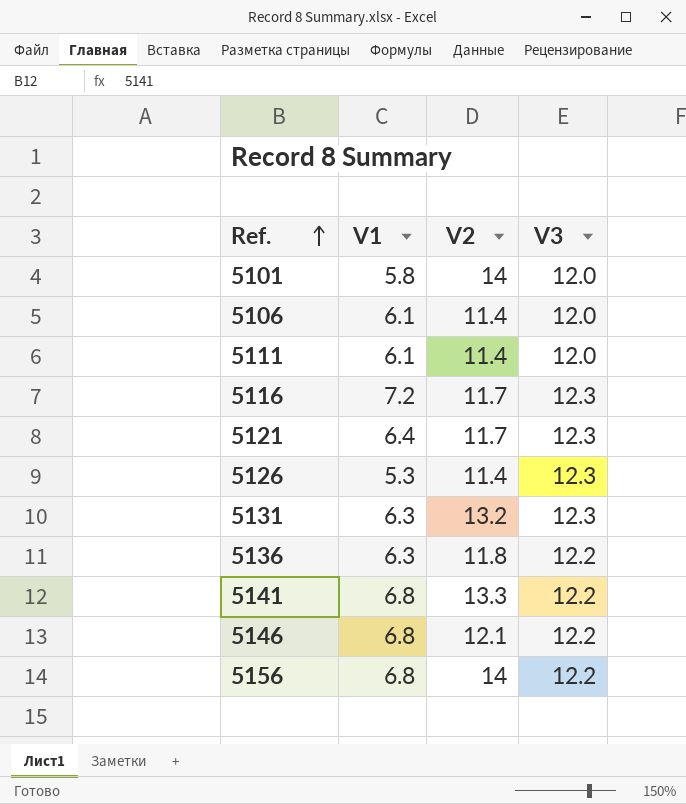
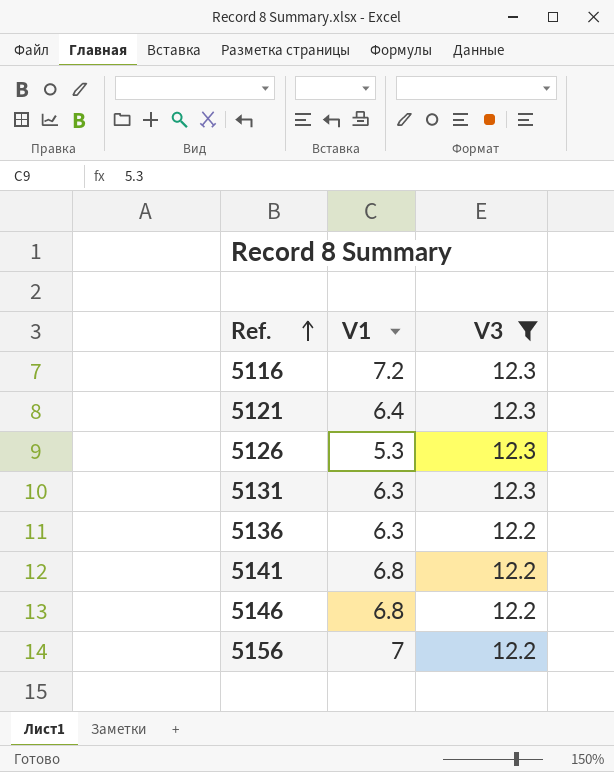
filter: none -> V3 != 12.0
column V2 | position: 3 -> none
5156 | V1: 6.8 -> 7

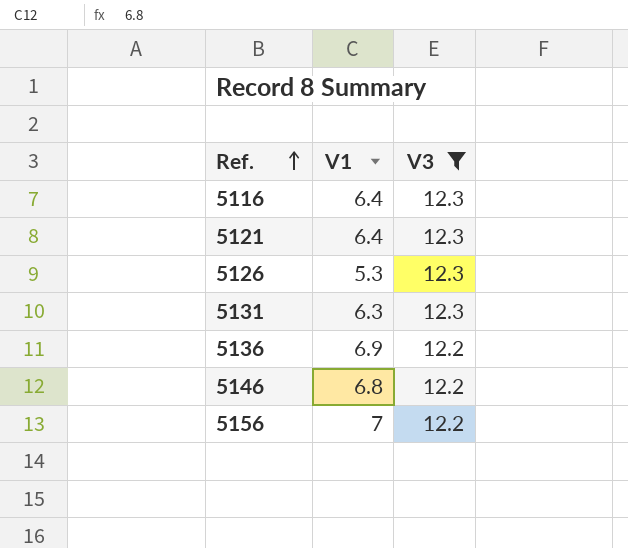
row 5141: 6.8 | 12.2 -> none
5116 | V1: 7.2 -> 6.4
5136 | V1: 6.3 -> 6.9

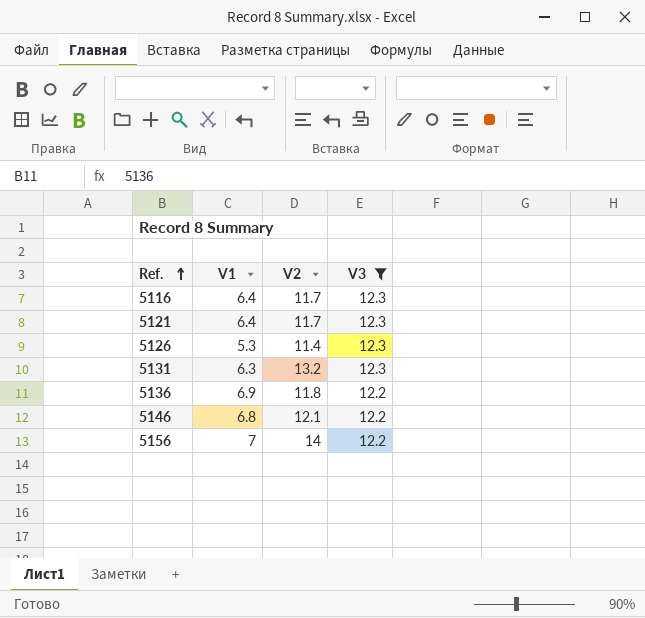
column V2 | position: none -> 3

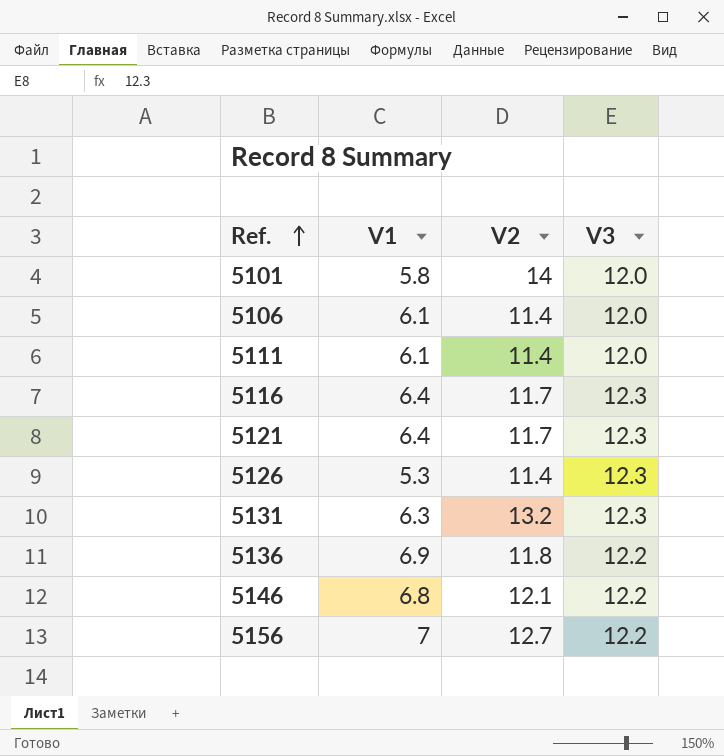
filter: V3 != 12.0 -> none
5156 | V2: 14 -> 12.7

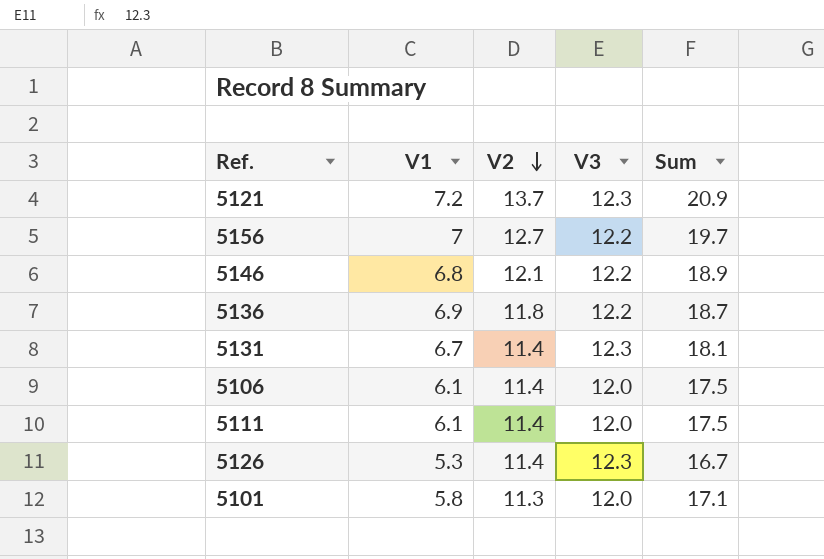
row order: Ref. ascending -> V2 descending
column Sum | formula: none -> [V1] + [V2]
row 5116: 6.4 | 11.7 | 12.3 -> none
5121 | V1: 6.4 -> 7.2
5121 | V2: 11.7 -> 13.7
5131 | V1: 6.3 -> 6.7
5131 | V2: 13.2 -> 11.4
5101 | V2: 14 -> 11.3

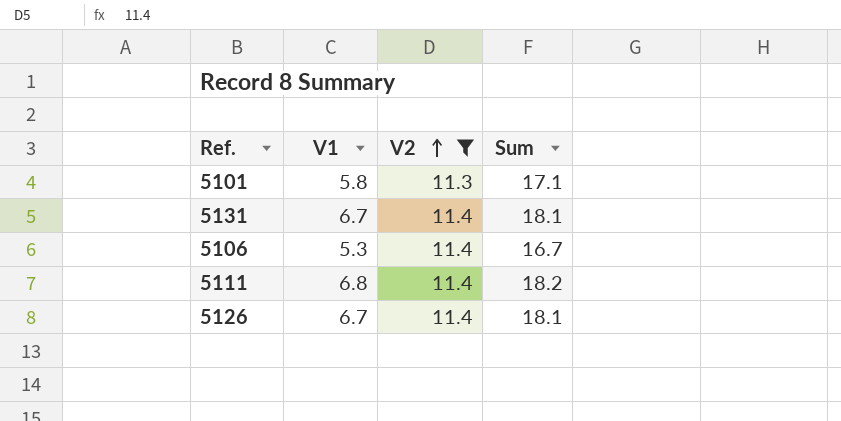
filter: none -> V2 <= 11.4
row order: V2 descending -> V2 ascending
column V3 | position: 4 -> none
5106 | V1: 6.1 -> 5.3
5106 | Sum: 17.5 -> 16.7
5111 | V1: 6.1 -> 6.8
5111 | Sum: 17.5 -> 18.2
5126 | V1: 5.3 -> 6.7
5126 | Sum: 16.7 -> 18.1

